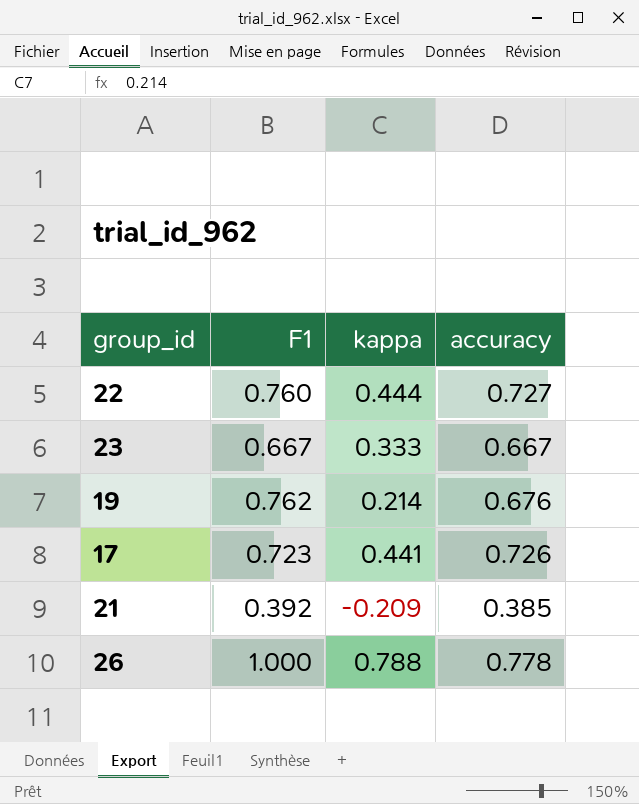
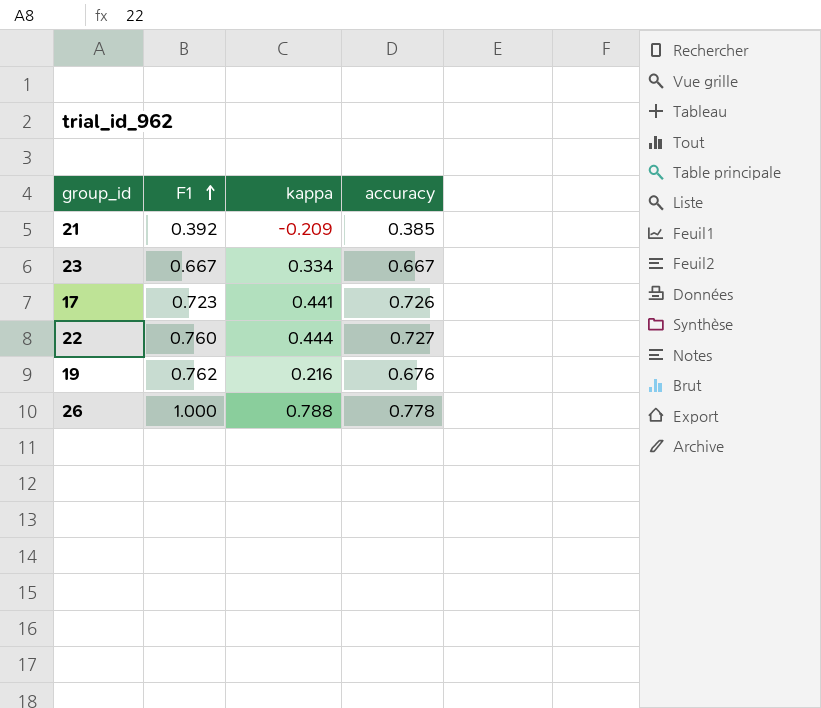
row order: none -> F1 ascending
23 | kappa: 0.333 -> 0.334
19 | kappa: 0.214 -> 0.216

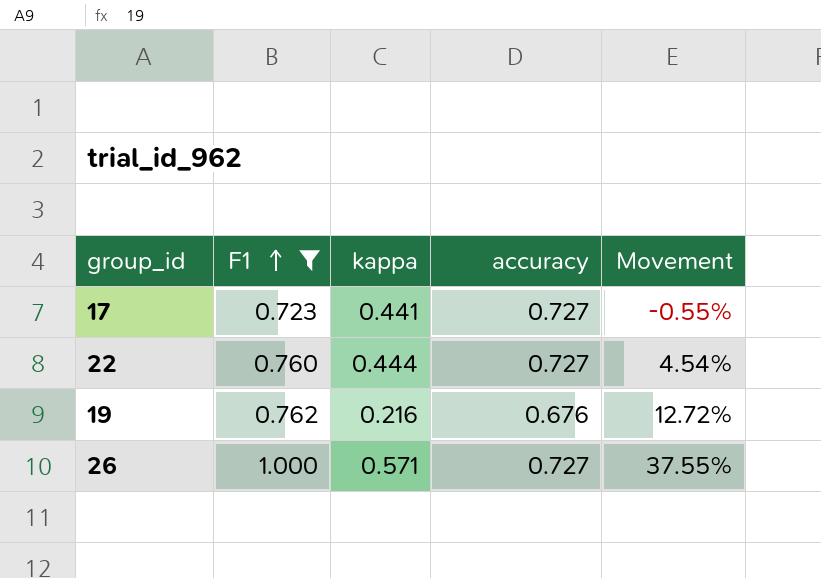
filter: none -> F1 >= 0.723
column Movement | formula: none -> ([F1] - [accuracy]) / [accuracy]
17 | accuracy: 0.726 -> 0.727
26 | kappa: 0.788 -> 0.571
26 | accuracy: 0.778 -> 0.727

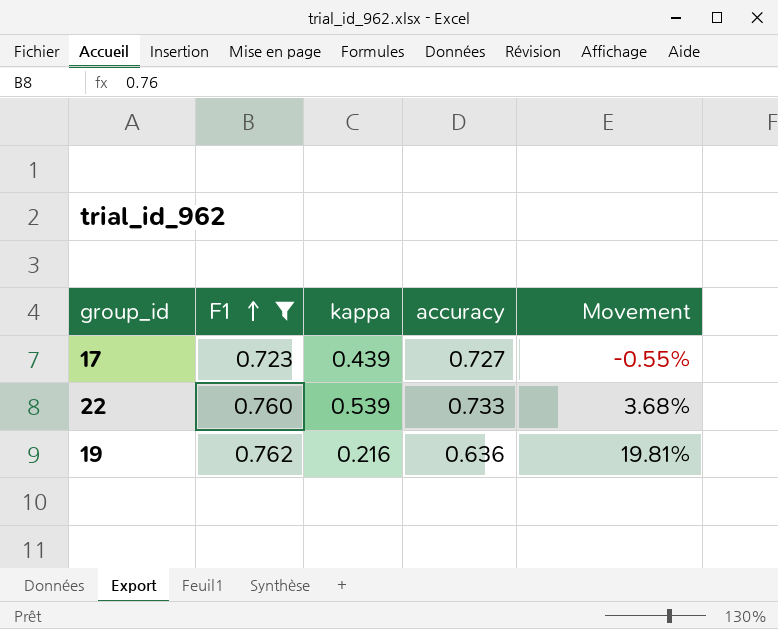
row 26: 1.000 | 0.571 | 0.727 | 37.55% -> none
17 | kappa: 0.441 -> 0.439
22 | kappa: 0.444 -> 0.539
22 | accuracy: 0.727 -> 0.733
22 | Movement: 4.54% -> 3.68%
19 | accuracy: 0.676 -> 0.636
19 | Movement: 12.72% -> 19.81%

